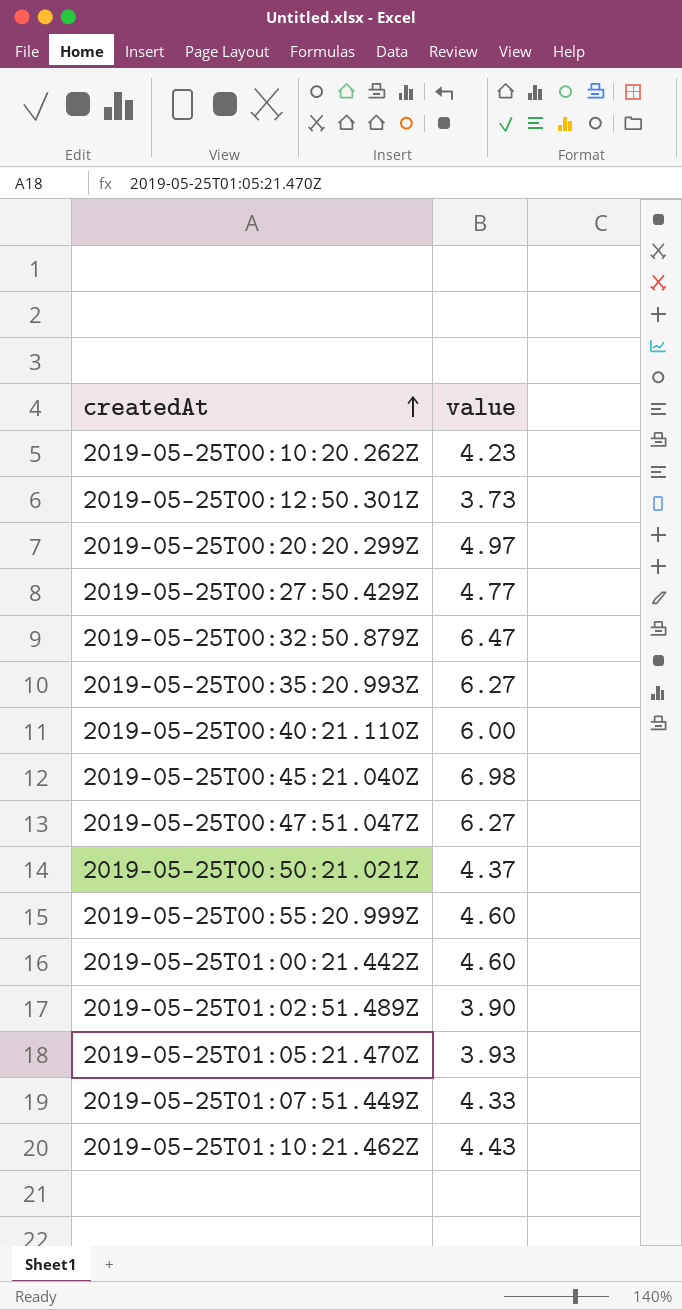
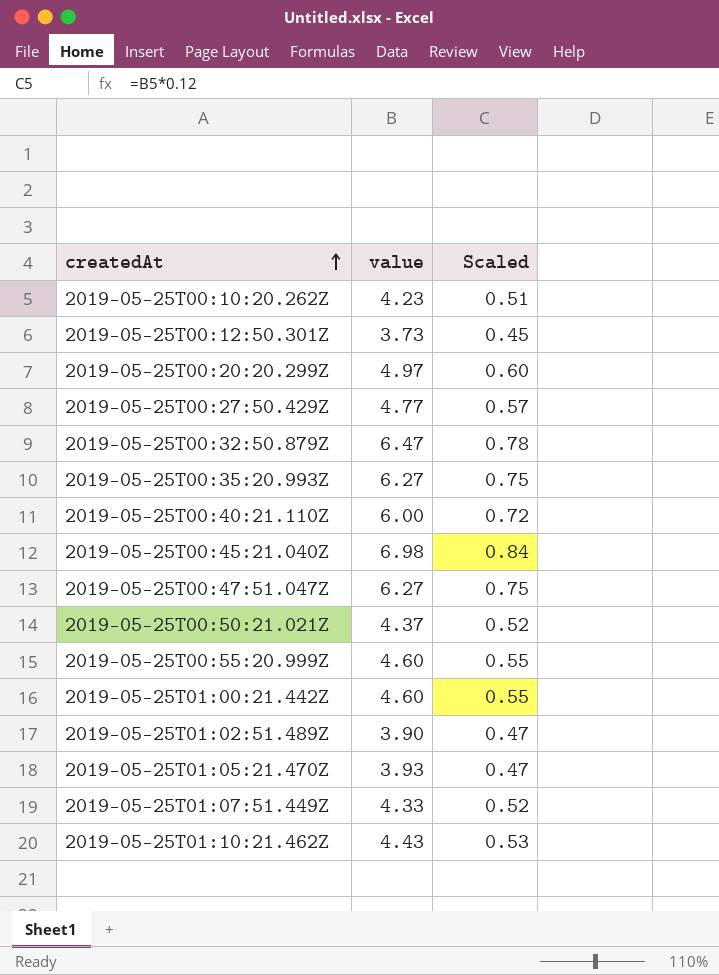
column Scaled | formula: none -> [value] * 0.12

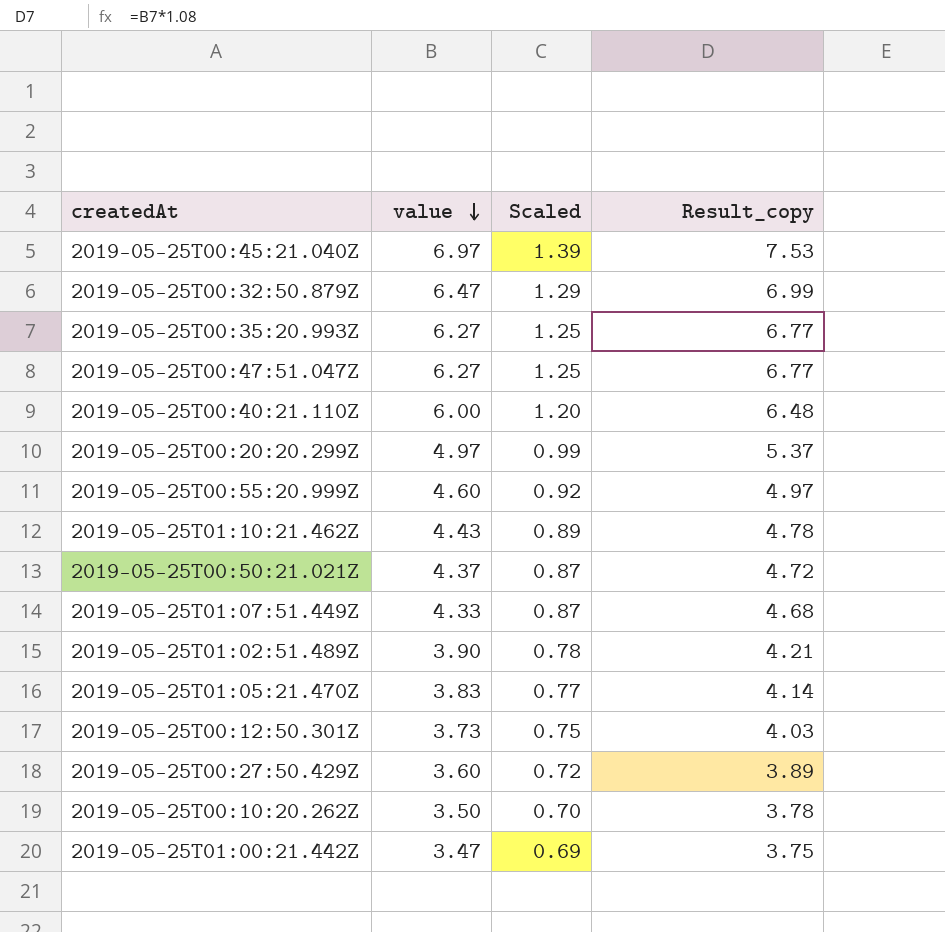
row order: createdAt ascending -> value descending
column Scaled | formula: [value] * 0.12 -> [value] * 0.2
column Result_copy | formula: none -> [value] * 1.08
2019-05-25T00:45:21.040Z | value: 6.98 -> 6.97
2019-05-25T01:05:21.470Z | value: 3.93 -> 3.83
2019-05-25T00:27:50.429Z | value: 4.77 -> 3.60
2019-05-25T00:10:20.262Z | value: 4.23 -> 3.50
2019-05-25T01:00:21.442Z | value: 4.60 -> 3.47

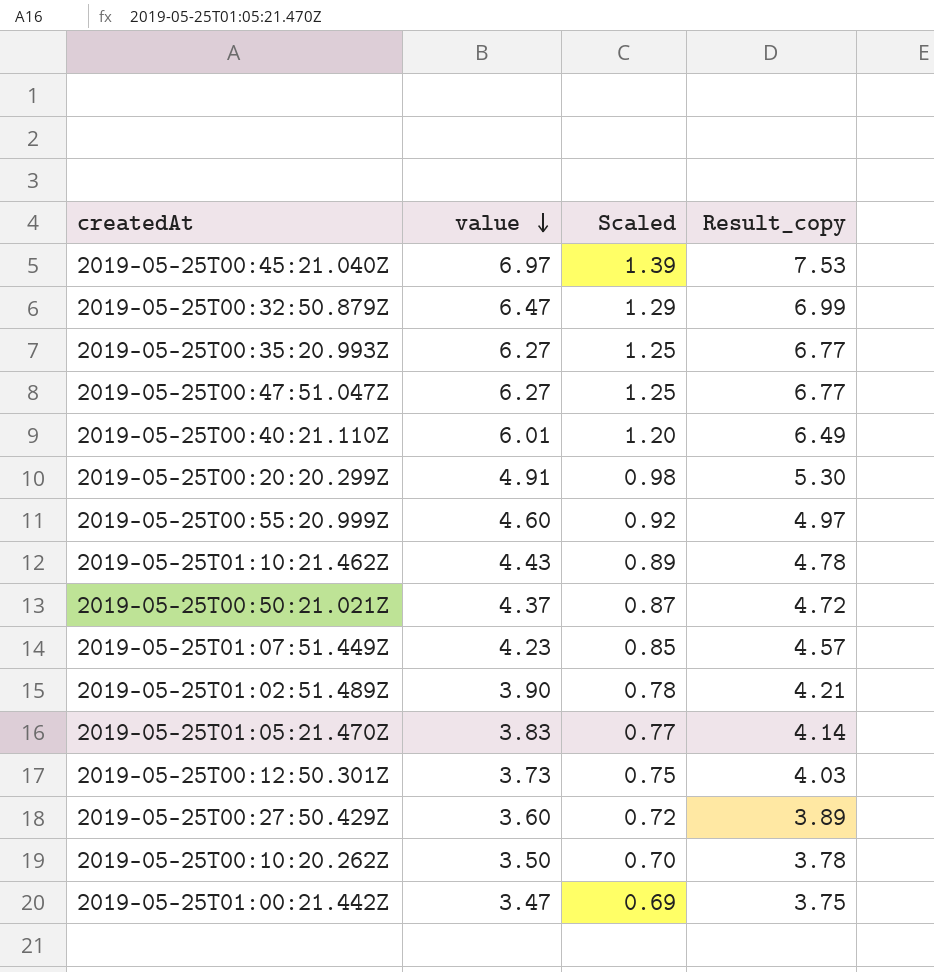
2019-05-25T00:40:21.110Z | value: 6.00 -> 6.01
2019-05-25T00:40:21.110Z | Result_copy: 6.48 -> 6.49
2019-05-25T00:20:20.299Z | value: 4.97 -> 4.91
2019-05-25T00:20:20.299Z | Scaled: 0.99 -> 0.98
2019-05-25T00:20:20.299Z | Result_copy: 5.37 -> 5.30
2019-05-25T01:07:51.449Z | value: 4.33 -> 4.23
2019-05-25T01:07:51.449Z | Scaled: 0.87 -> 0.85
2019-05-25T01:07:51.449Z | Result_copy: 4.68 -> 4.57

